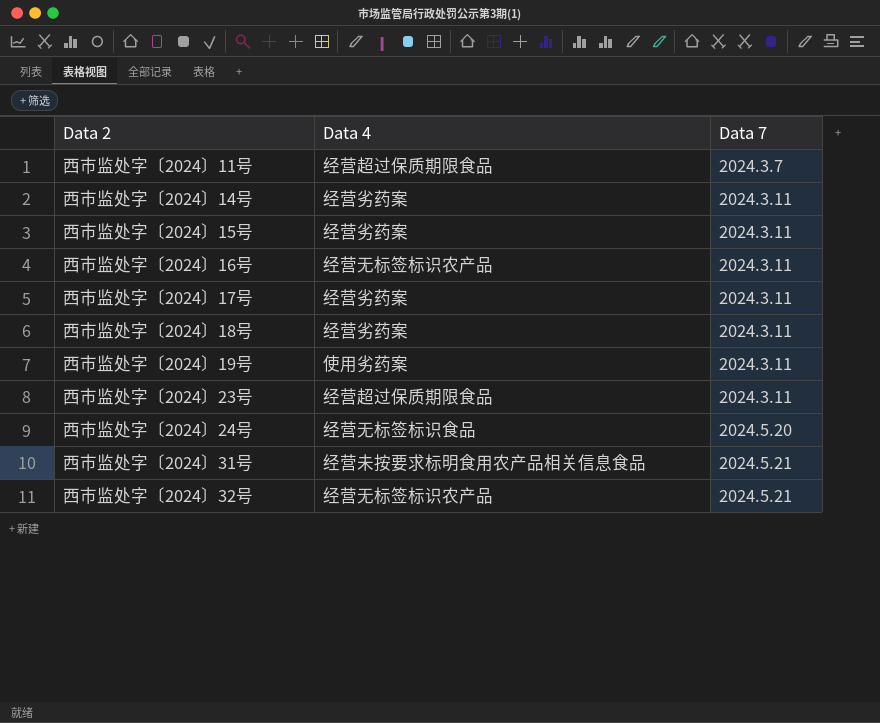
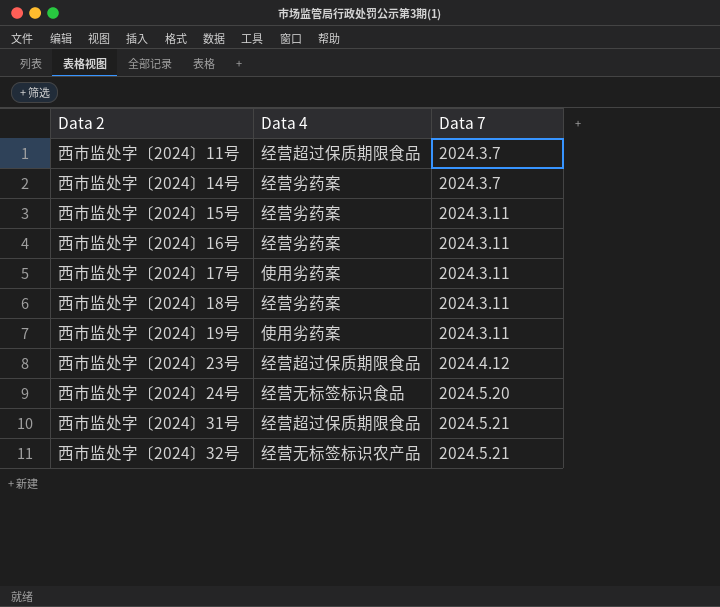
西市监处字〔2024〕14号 | Data 7: 2024.3.11 -> 2024.3.7
西市监处字〔2024〕16号 | Data 4: 经营无标签标识农产品 -> 经营劣药案
西市监处字〔2024〕17号 | Data 4: 经营劣药案 -> 使用劣药案
西市监处字〔2024〕23号 | Data 7: 2024.3.11 -> 2024.4.12
西市监处字〔2024〕31号 | Data 4: 经营未按要求标明食用农产品相关信息食品 -> 经营超过保质期限食品

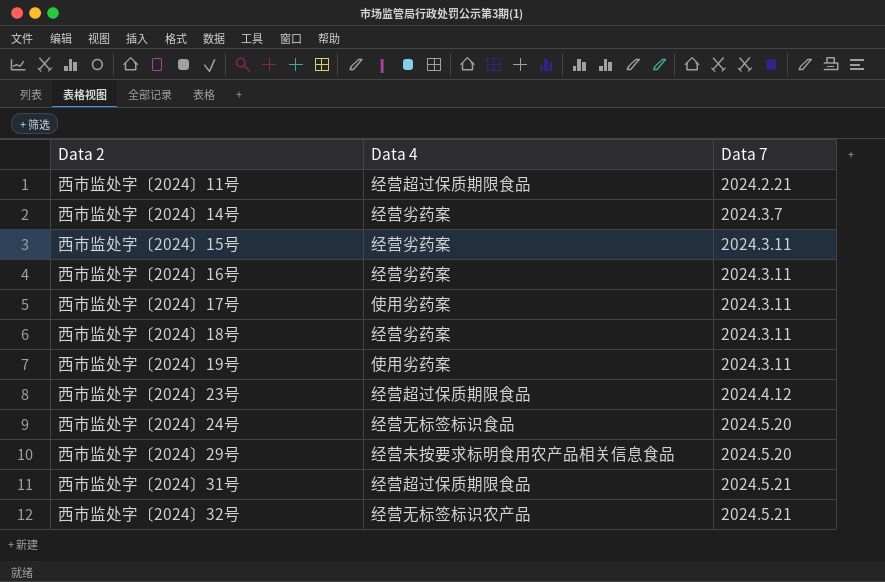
西市监处字〔2024〕11号 | Data 7: 2024.3.7 -> 2024.2.21
row 西市监处字〔2024〕29号: none -> 经营未按要求标明食用农产品相关信息食品 | 2024.5.20

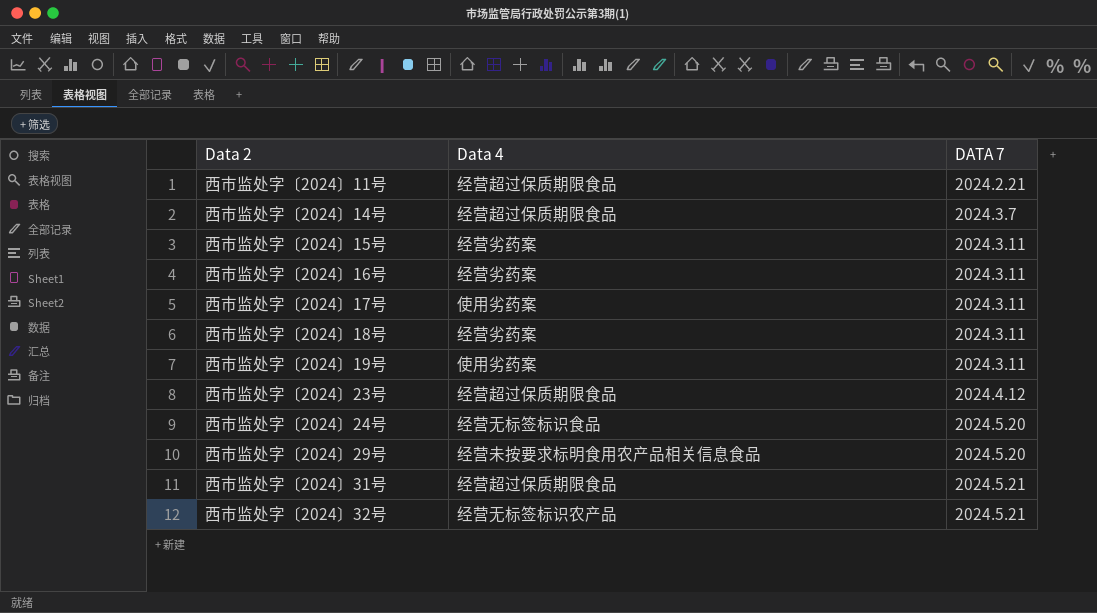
column name: Data 7 -> DATA 7
西市监处字〔2024〕14号 | Data 4: 经营劣药案 -> 经营超过保质期限食品

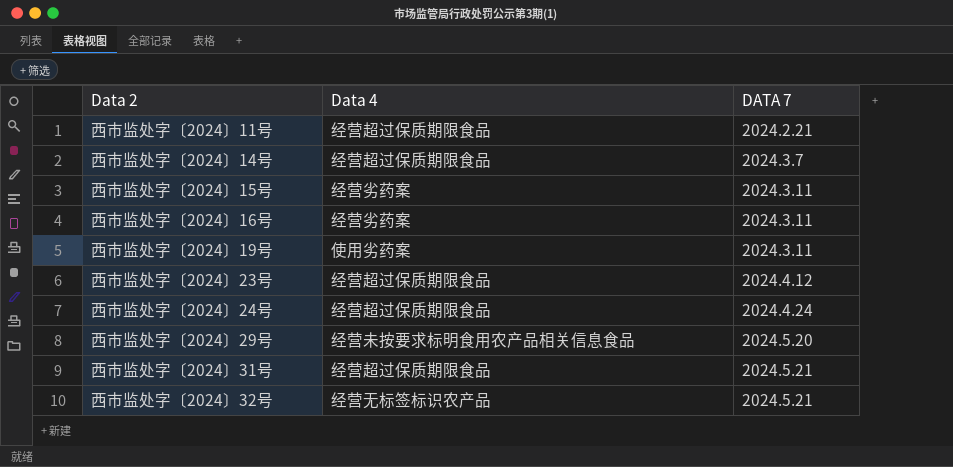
row 西市监处字〔2024〕17号: 使用劣药案 | 2024.3.11 -> none
row 西市监处字〔2024〕18号: 经营劣药案 | 2024.3.11 -> none
西市监处字〔2024〕24号 | Data 4: 经营无标签标识食品 -> 经营超过保质期限食品
西市监处字〔2024〕24号 | DATA 7: 2024.5.20 -> 2024.4.24

